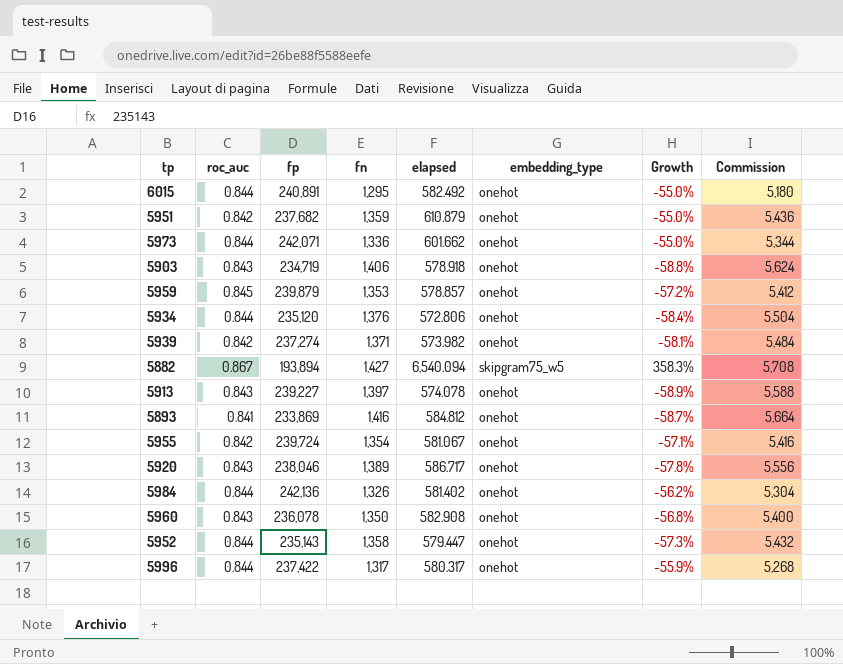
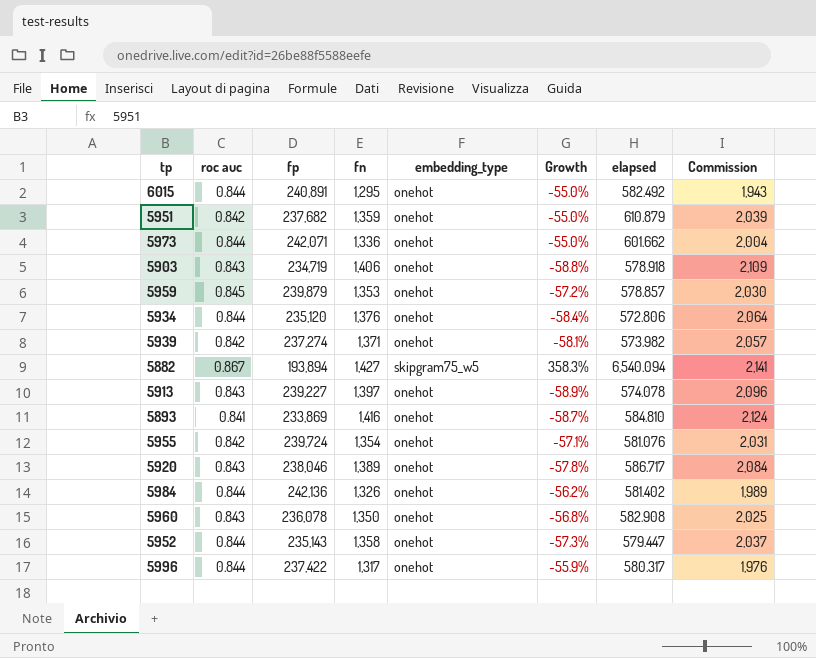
column name: roc_auc -> roc auc
column elapsed | position: 5 -> 7
column Commission | formula: [fn] * 4 -> [fn] * 1.5
5893 | elapsed: 584.812 -> 584.810
5955 | elapsed: 581.067 -> 581.076

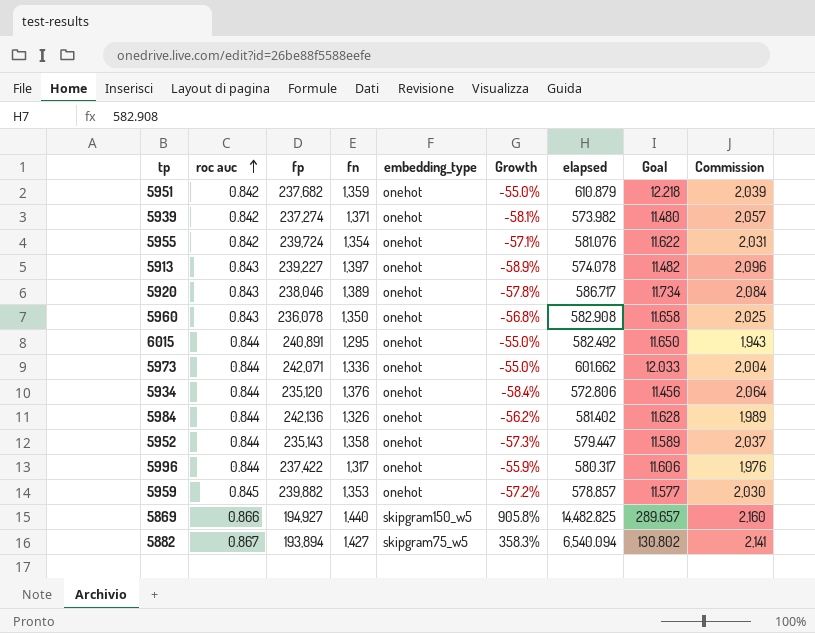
row order: none -> roc auc ascending
column Goal | formula: none -> [elapsed] * 0.02
row 5903: 0.843 | 234,719 | 1,406 | onehot | -58.8% | 578.918 | 2,109 -> none
row 5893: 0.841 | 233,869 | 1,416 | onehot | -58.7% | 584.810 | 2,124 -> none
5959 | fp: 239,879 -> 239,882
row 5869: none -> 0.866 | 194,927 | 1,440 | skipgram150_w5 | 905.8% | 14,482.825 | 289.657 | 2,160

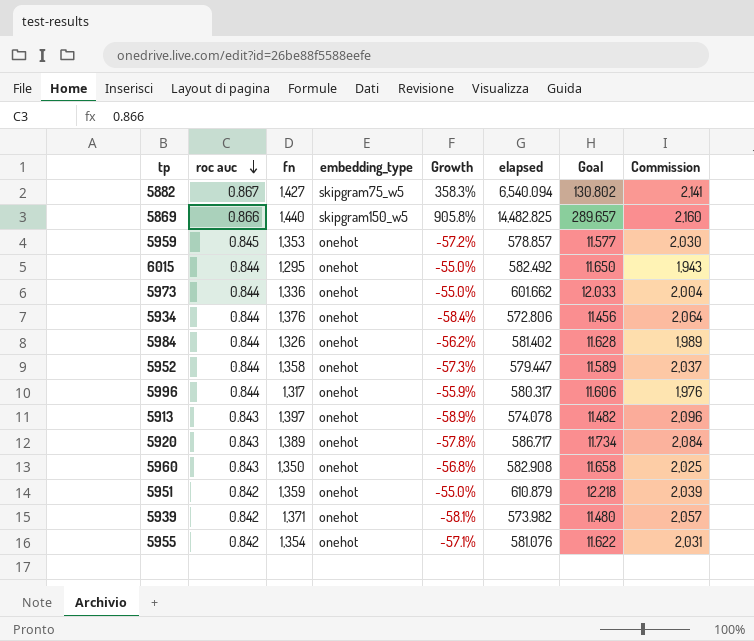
row order: roc auc ascending -> roc auc descending
column fp | position: 3 -> none

